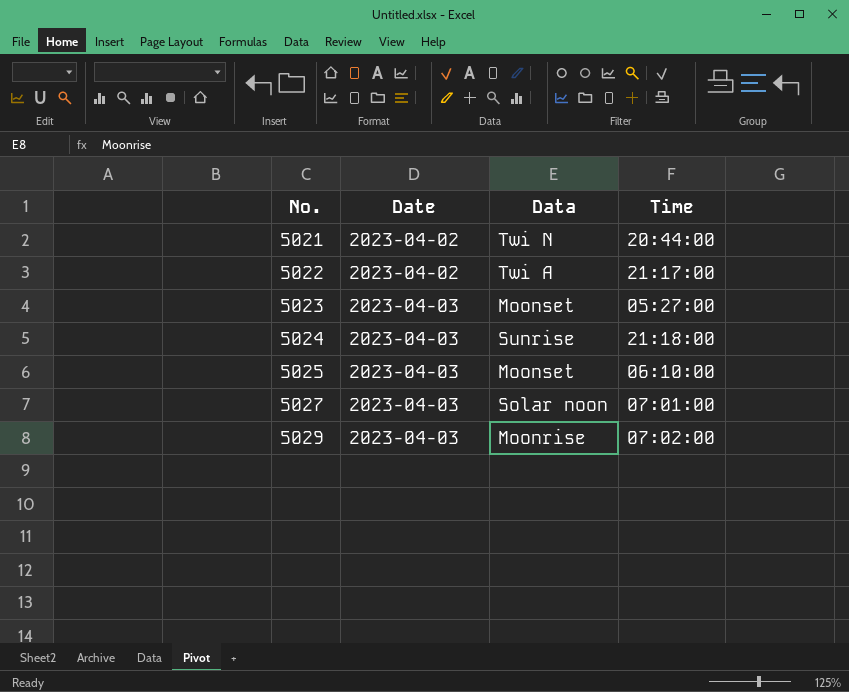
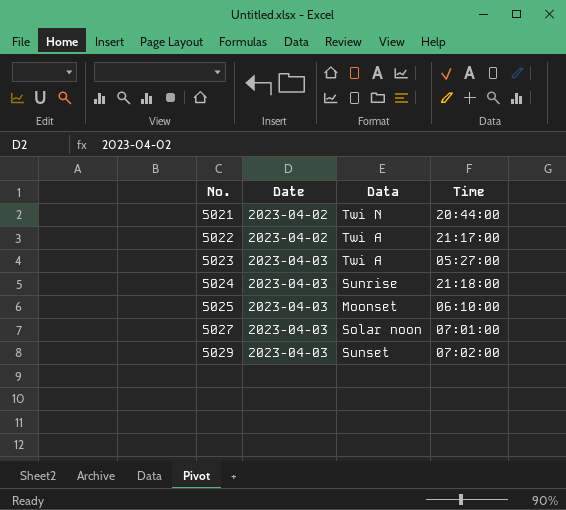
5023 | Data: Moonset -> Twi A
5029 | Data: Moonrise -> Sunset

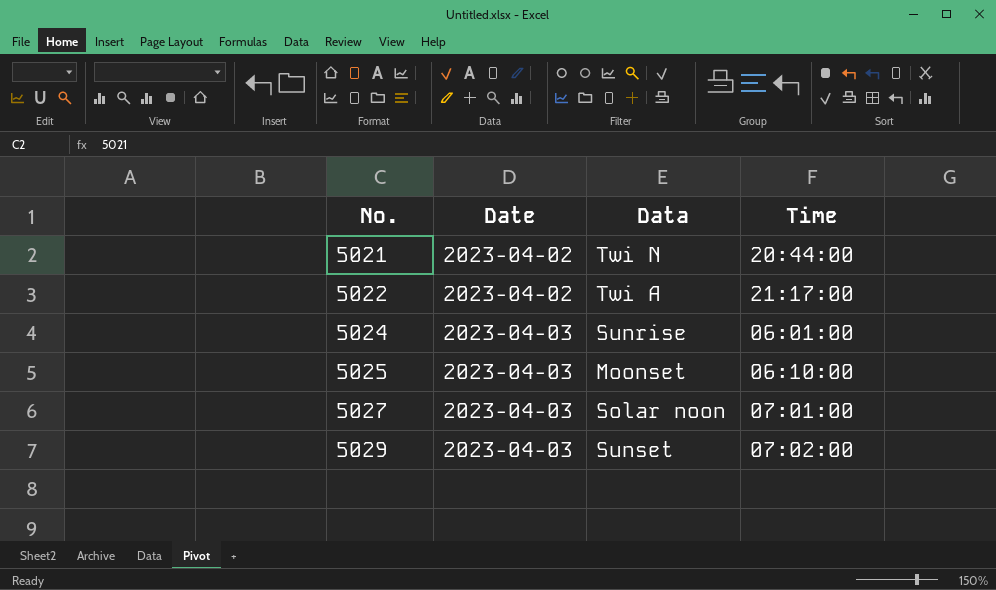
row 5023: 2023-04-03 | Twi A | 05:27:00 -> none
5024 | Time: 21:18:00 -> 06:01:00

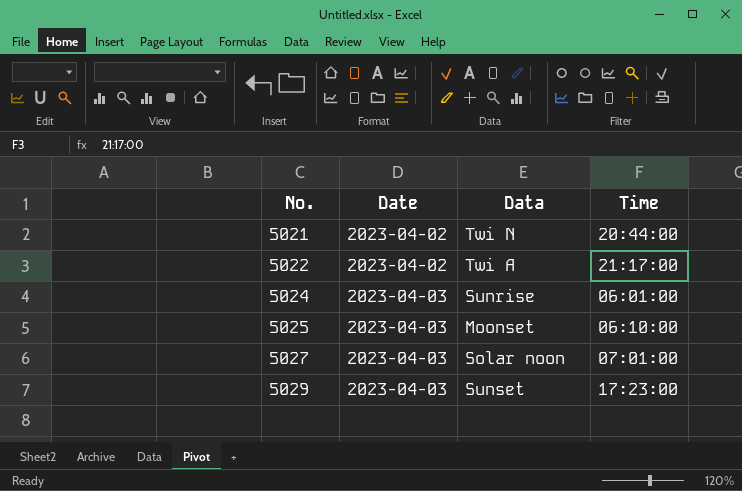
5029 | Time: 07:02:00 -> 17:23:00

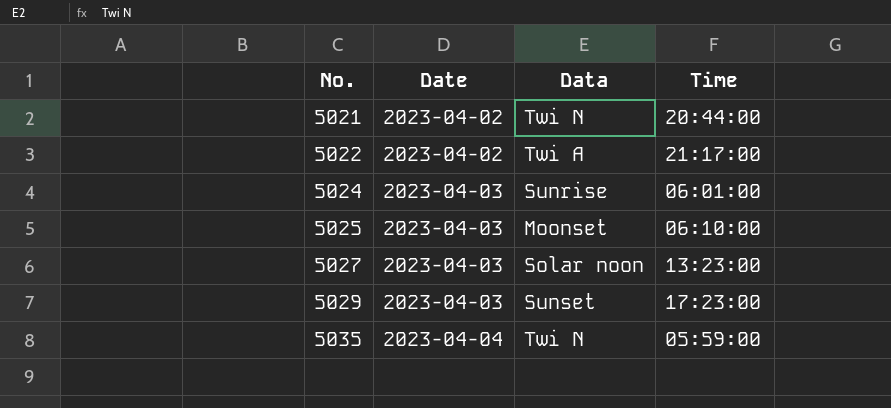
5027 | Time: 07:01:00 -> 13:23:00
row 5035: none -> 2023-04-04 | Twi N | 05:59:00

